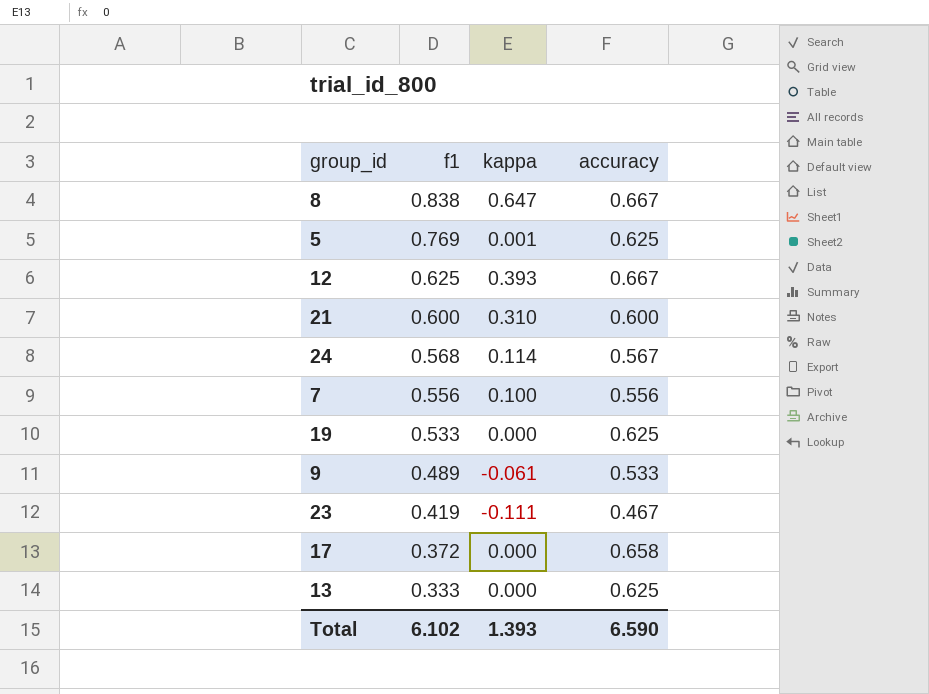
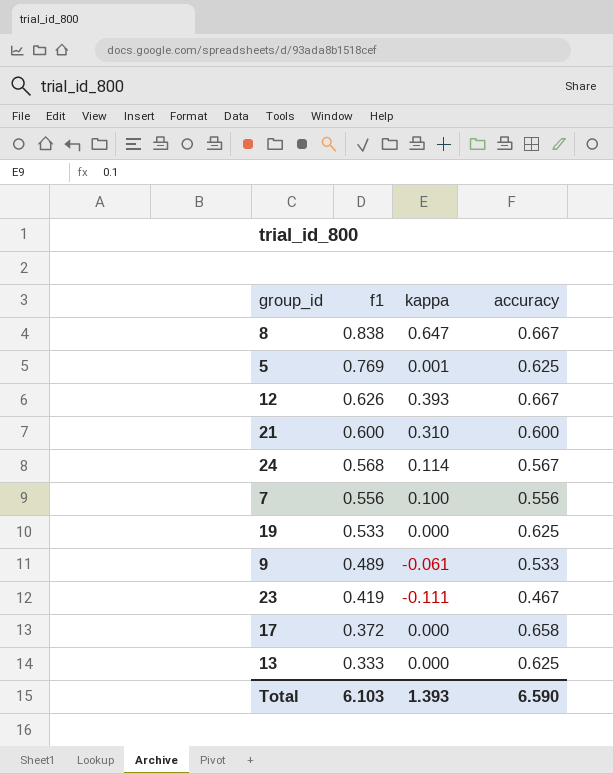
12 | f1: 0.625 -> 0.626
Total | f1: 6.102 -> 6.103

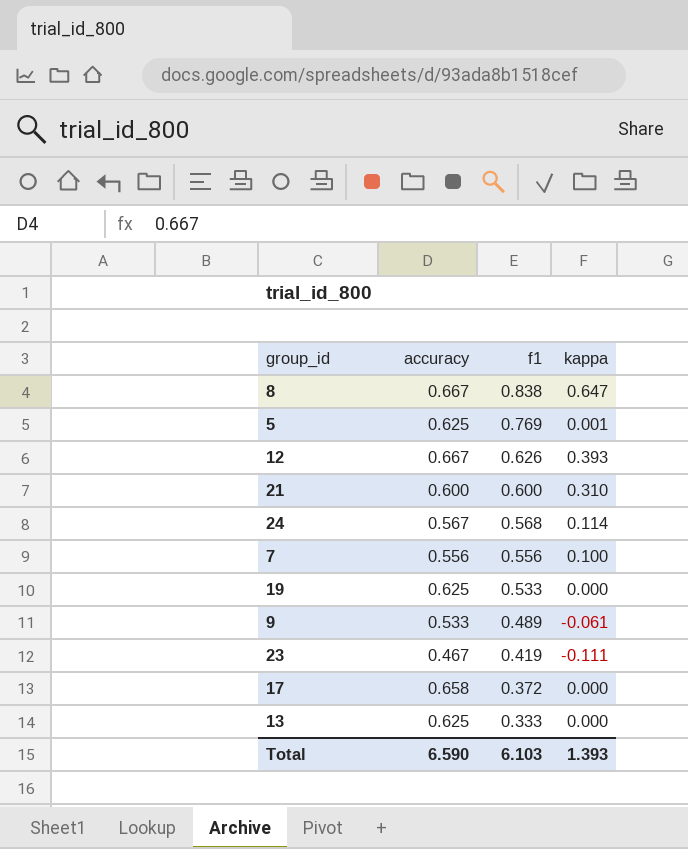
column accuracy | position: 4 -> 2

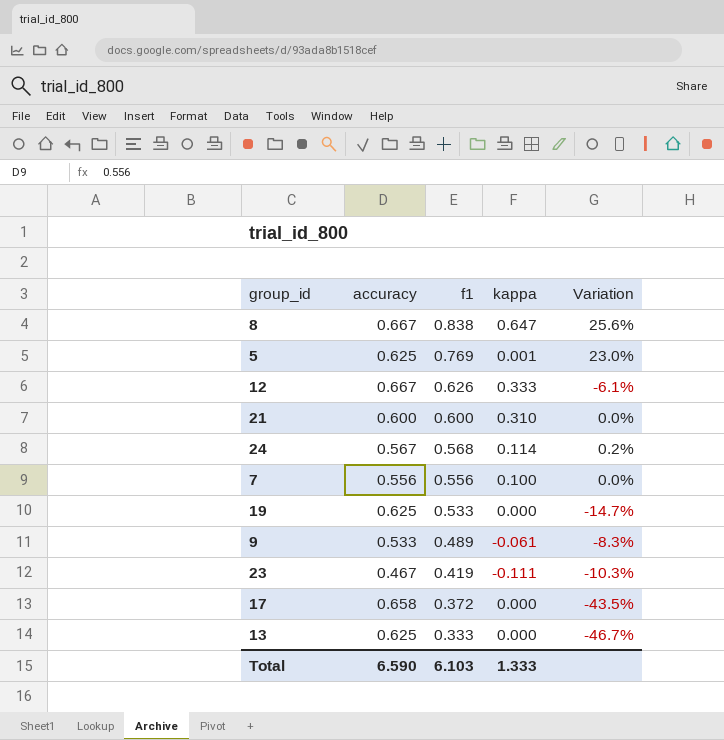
column Variation | formula: none -> ([f1] - [accuracy]) / [accuracy]
12 | kappa: 0.393 -> 0.333
Total | kappa: 1.393 -> 1.333

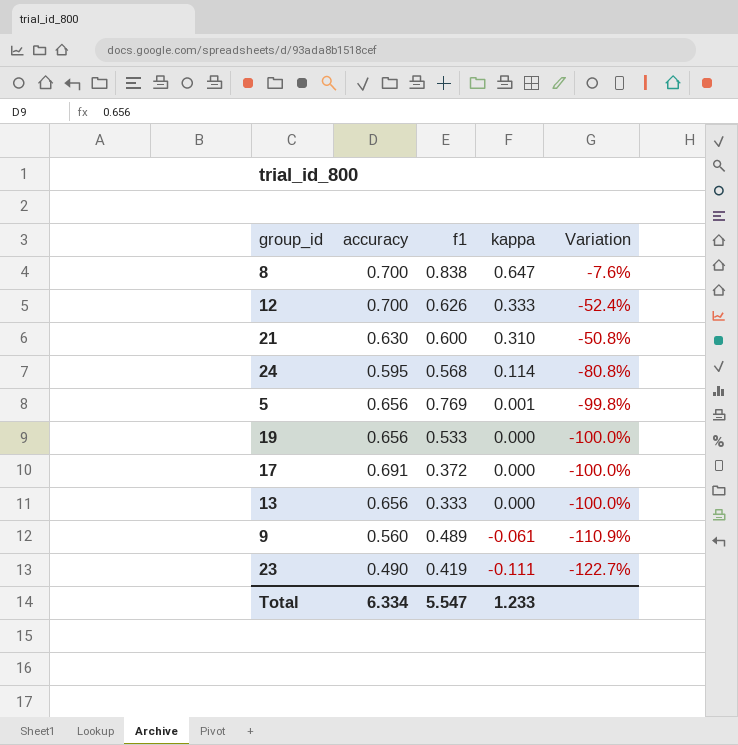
row order: f1 descending -> kappa descending
column Variation | formula: ([f1] - [accuracy]) / [accuracy] -> ([kappa] - [accuracy]) / [accuracy]
row 7: 0.556 | 0.556 | 0.100 | 0.0% -> none
8 | accuracy: 0.667 -> 0.700
12 | accuracy: 0.667 -> 0.700
21 | accuracy: 0.600 -> 0.630
24 | accuracy: 0.567 -> 0.595
5 | accuracy: 0.625 -> 0.656
19 | accuracy: 0.625 -> 0.656
17 | accuracy: 0.658 -> 0.691
13 | accuracy: 0.625 -> 0.656
9 | accuracy: 0.533 -> 0.560
23 | accuracy: 0.467 -> 0.490
Total | accuracy: 6.590 -> 6.334
Total | f1: 6.103 -> 5.547
Total | kappa: 1.333 -> 1.233

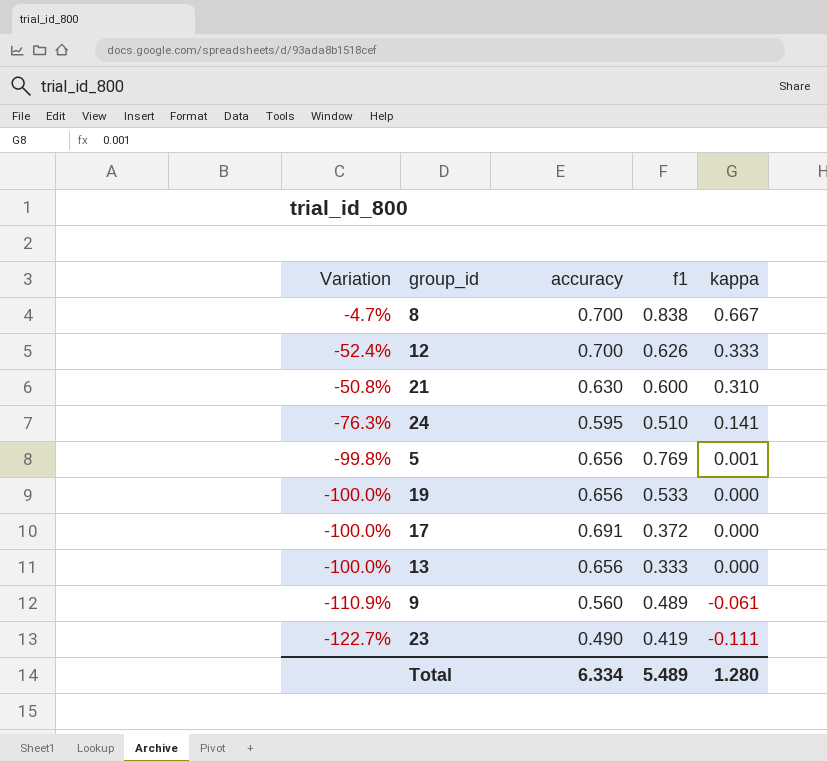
column Variation | position: 5 -> 1
8 | Variation: -7.6% -> -4.7%
8 | kappa: 0.647 -> 0.667
24 | Variation: -80.8% -> -76.3%
24 | f1: 0.568 -> 0.510
24 | kappa: 0.114 -> 0.141
Total | f1: 5.547 -> 5.489
Total | kappa: 1.233 -> 1.280

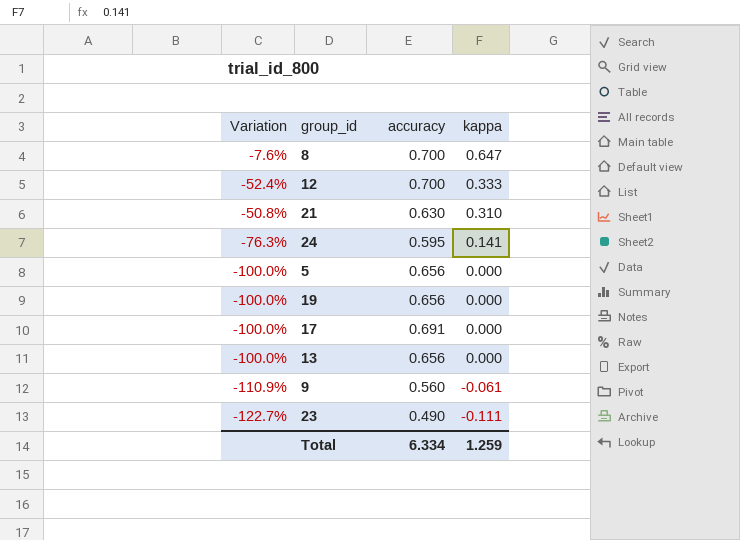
column f1 | position: 4 -> none
8 | Variation: -4.7% -> -7.6%
8 | kappa: 0.667 -> 0.647
5 | Variation: -99.8% -> -100.0%
5 | kappa: 0.001 -> 0.000
Total | kappa: 1.280 -> 1.259

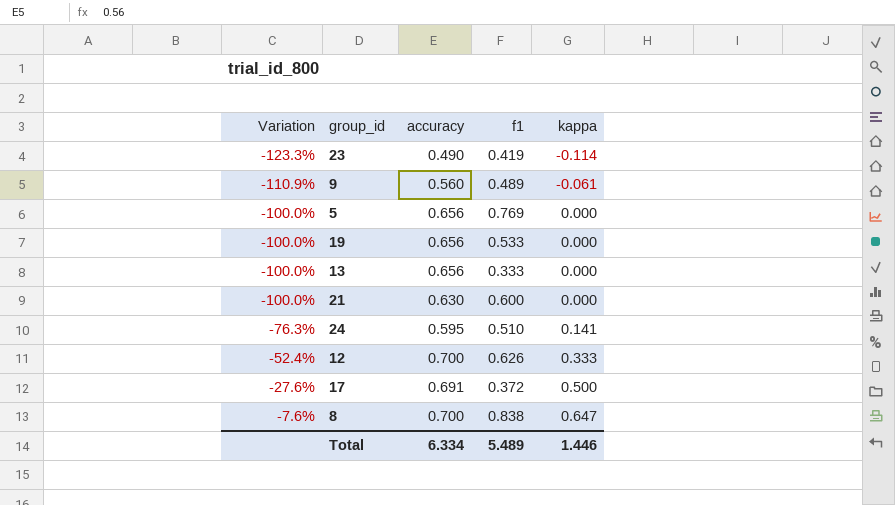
row order: kappa descending -> Variation ascending
column f1 | position: none -> 4
23 | Variation: -122.7% -> -123.3%
23 | kappa: -0.111 -> -0.114
21 | Variation: -50.8% -> -100.0%
21 | kappa: 0.310 -> 0.000
17 | Variation: -100.0% -> -27.6%
17 | kappa: 0.000 -> 0.500
Total | kappa: 1.259 -> 1.446

